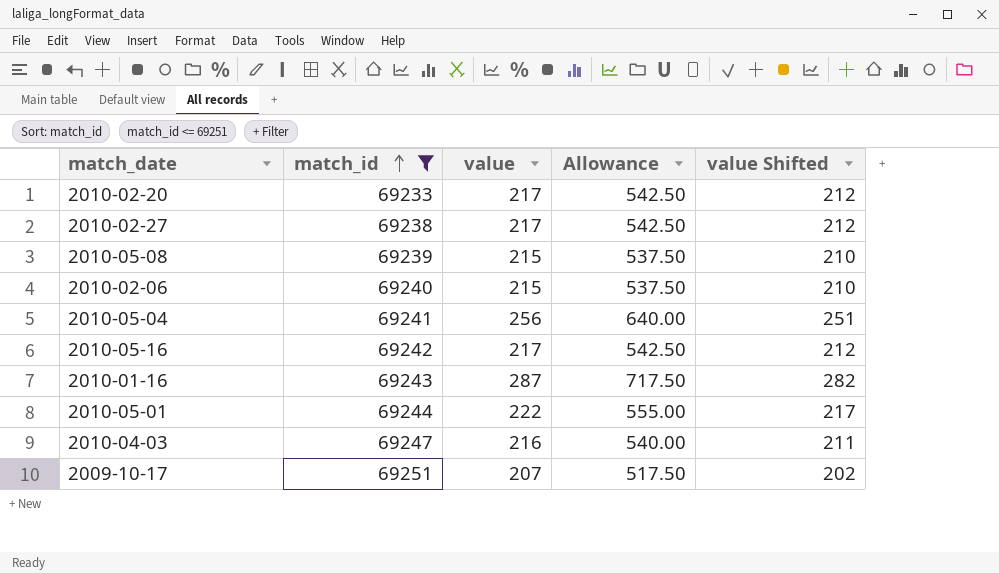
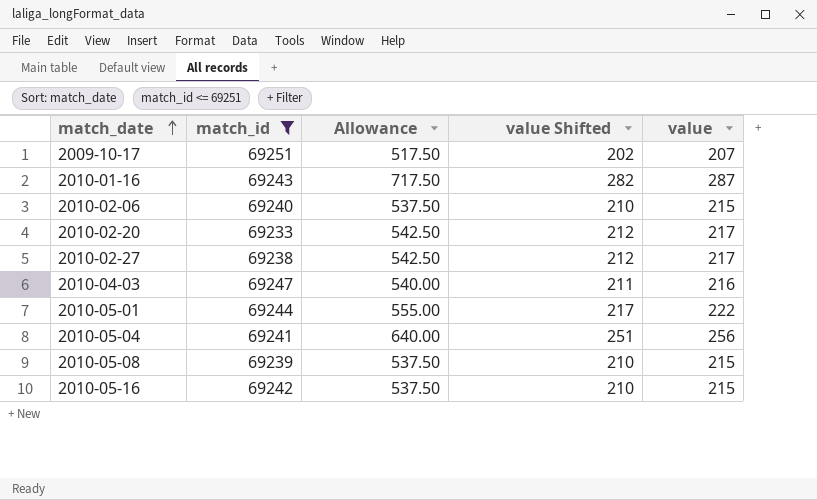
row order: match_id ascending -> match_date ascending
column value | position: 3 -> 5
2010-05-16 | Allowance: 542.50 -> 537.50
2010-05-16 | value Shifted: 212 -> 210
2010-05-16 | value: 217 -> 215

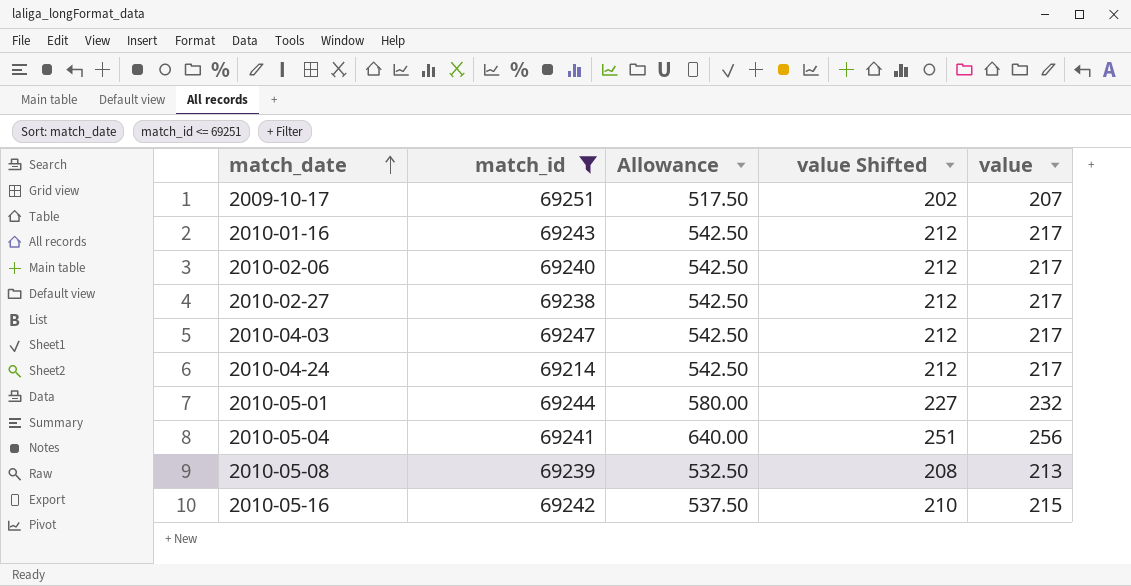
row 2010-02-20: 69233 | 542.50 | 212 | 217 -> none
2010-01-16 | Allowance: 717.50 -> 542.50
2010-01-16 | value Shifted: 282 -> 212
2010-01-16 | value: 287 -> 217
2010-02-06 | Allowance: 537.50 -> 542.50
2010-02-06 | value Shifted: 210 -> 212
2010-02-06 | value: 215 -> 217
2010-04-03 | Allowance: 540.00 -> 542.50
2010-04-03 | value Shifted: 211 -> 212
2010-04-03 | value: 216 -> 217
row 2010-04-24: none -> 69214 | 542.50 | 212 | 217
2010-05-01 | Allowance: 555.00 -> 580.00
2010-05-01 | value Shifted: 217 -> 227
2010-05-01 | value: 222 -> 232
2010-05-08 | Allowance: 537.50 -> 532.50
2010-05-08 | value Shifted: 210 -> 208
2010-05-08 | value: 215 -> 213

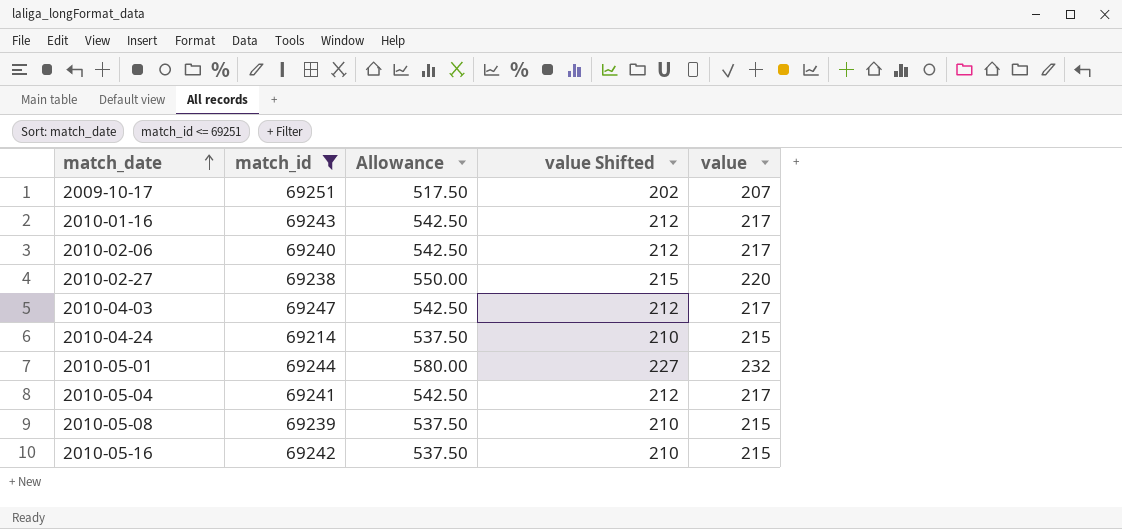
2010-02-27 | Allowance: 542.50 -> 550.00
2010-02-27 | value Shifted: 212 -> 215
2010-02-27 | value: 217 -> 220
2010-04-24 | Allowance: 542.50 -> 537.50
2010-04-24 | value Shifted: 212 -> 210
2010-04-24 | value: 217 -> 215
2010-05-04 | Allowance: 640.00 -> 542.50
2010-05-04 | value Shifted: 251 -> 212
2010-05-04 | value: 256 -> 217
2010-05-08 | Allowance: 532.50 -> 537.50
2010-05-08 | value Shifted: 208 -> 210
2010-05-08 | value: 213 -> 215

